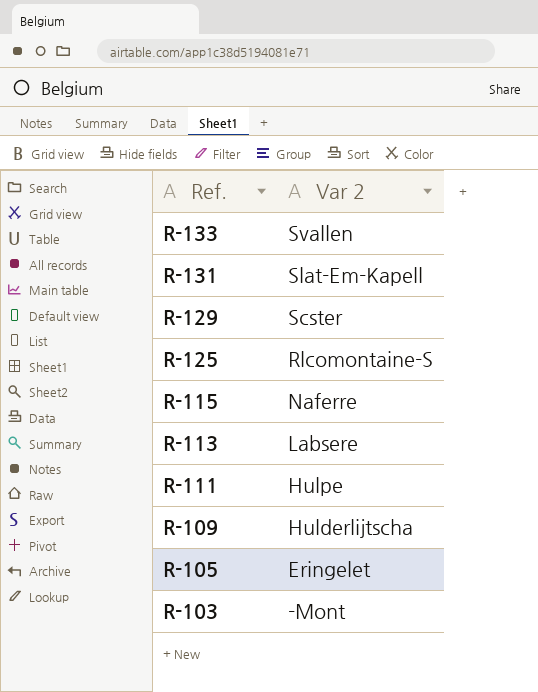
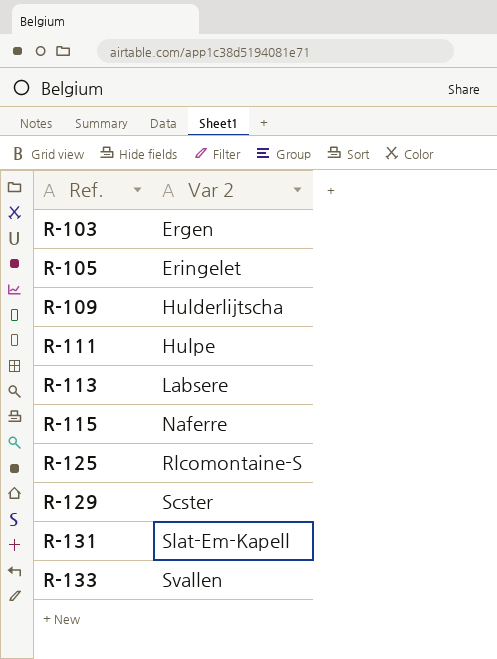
row order: Ref. descending -> Ref. ascending
R-103 | Var 2: -Mont -> Ergen

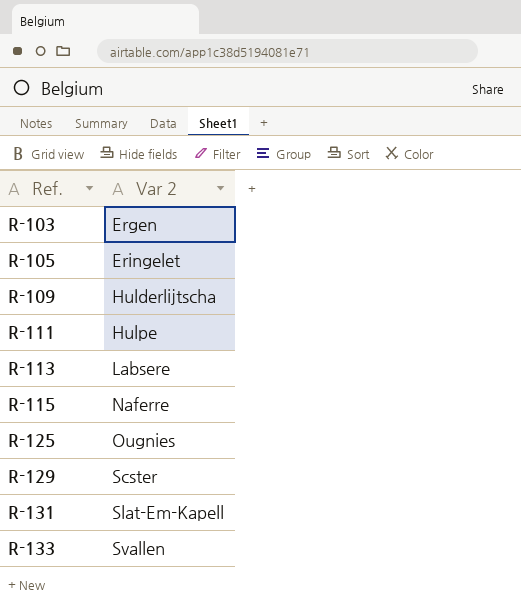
R-125 | Var 2: Rlcomontaine-S -> Ougnies

